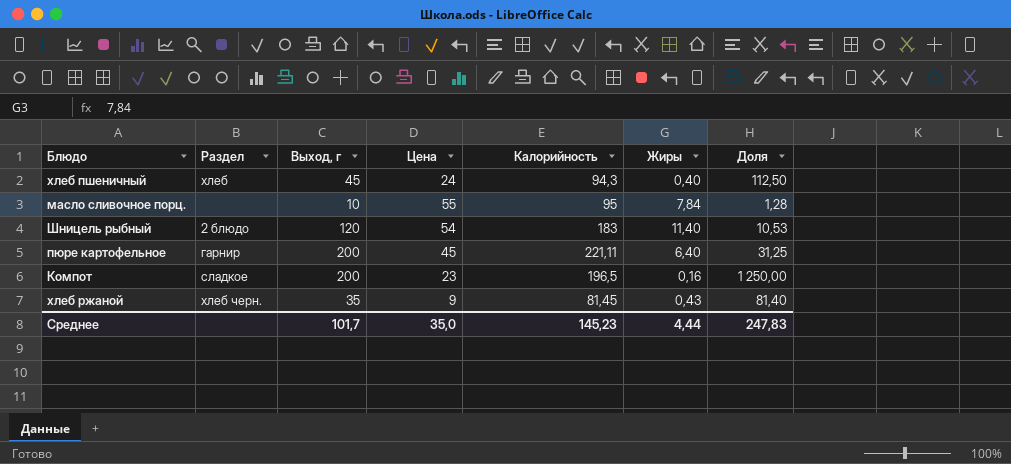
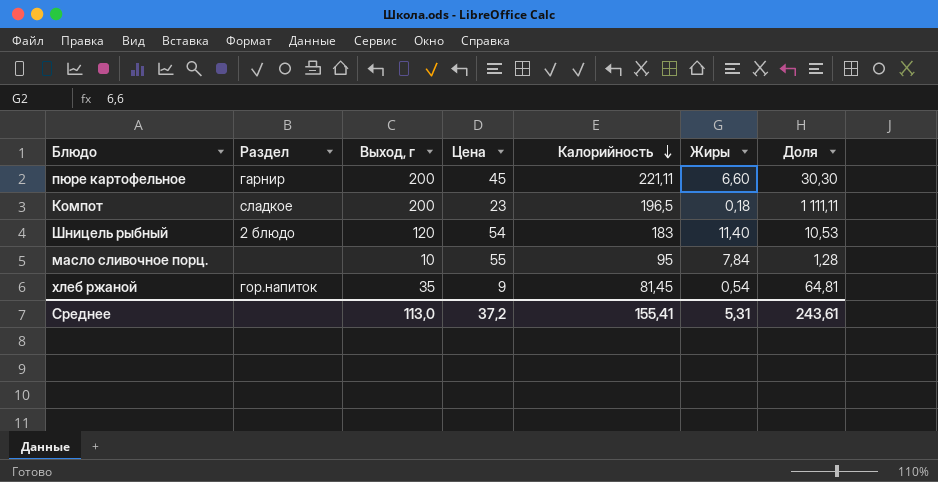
row order: none -> Калорийность descending
row хлеб пшеничный: хлеб | 45 | 24 | 94,3 | 0,40 | 112,50 -> none
пюре картофельное | Жиры: 6,40 -> 6,60
пюре картофельное | Доля: 31,25 -> 30,30
Компот | Жиры: 0,16 -> 0,18
Компот | Доля: 1 250,00 -> 1 111,11
хлеб ржаной | Раздел: хлеб черн. -> гор.напиток
хлеб ржаной | Жиры: 0,43 -> 0,54
хлеб ржаной | Доля: 81,40 -> 64,81
Среднее | Выход, г: 101,7 -> 113,0
Среднее | Цена: 35,0 -> 37,2
Среднее | Калорийность: 145,23 -> 155,41
Среднее | Жиры: 4,44 -> 5,31
Среднее | Доля: 247,83 -> 243,61

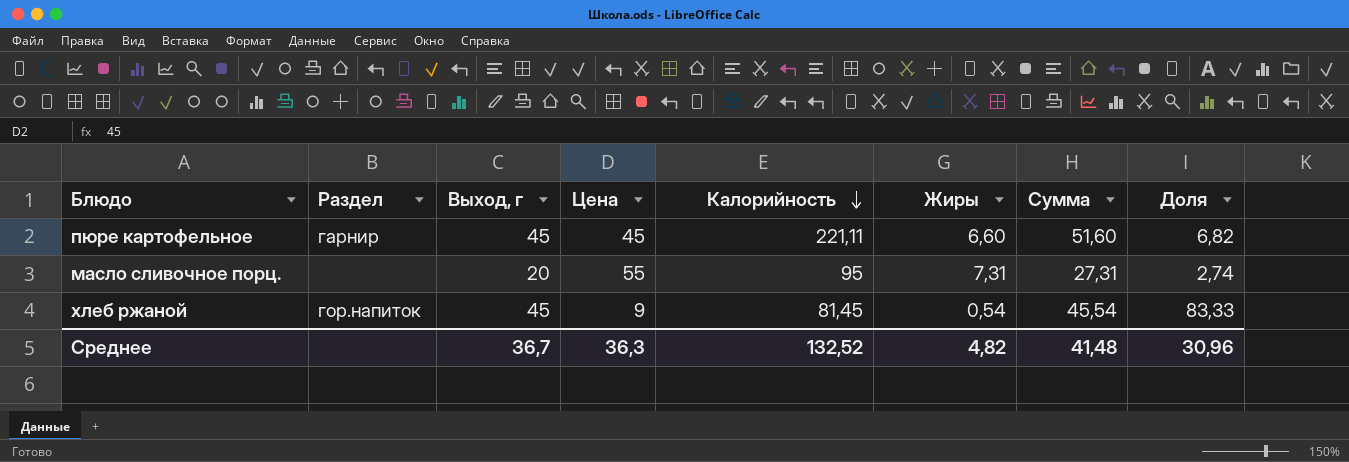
column Сумма | formula: none -> [Выход, г] + [Жиры]
row Компот: сладкое | 200 | 23 | 196,5 | 0,18 | 1 111,11 -> none
row Шницель рыбный: 2 блюдо | 120 | 54 | 183 | 11,40 | 10,53 -> none
пюре картофельное | Выход, г: 200 -> 45
пюре картофельное | Доля: 30,30 -> 6,82
масло сливочное порц. | Выход, г: 10 -> 20
масло сливочное порц. | Жиры: 7,84 -> 7,31
масло сливочное порц. | Доля: 1,28 -> 2,74
хлеб ржаной | Выход, г: 35 -> 45
хлеб ржаной | Доля: 64,81 -> 83,33
Среднее | Выход, г: 113,0 -> 36,7
Среднее | Цена: 37,2 -> 36,3
Среднее | Калорийность: 155,41 -> 132,52
Среднее | Жиры: 5,31 -> 4,82
Среднее | Доля: 243,61 -> 30,96

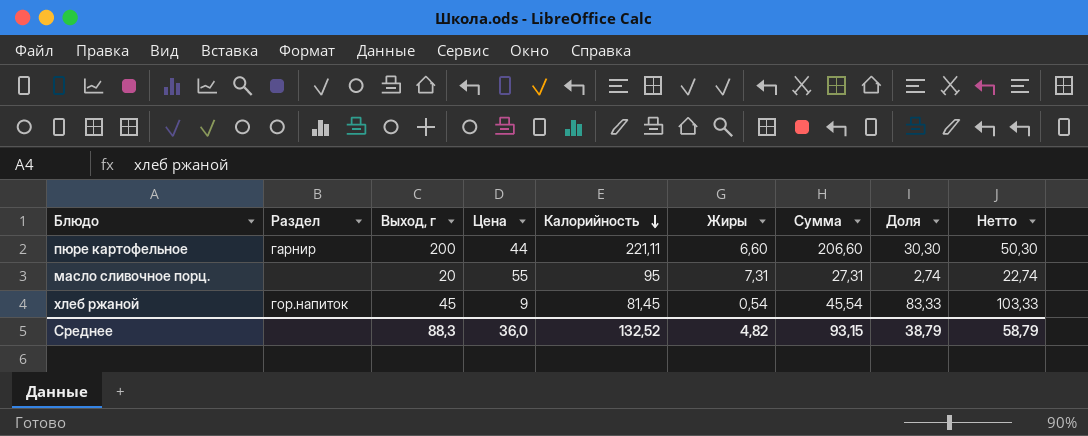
column Нетто | formula: none -> [Доля] + 20
пюре картофельное | Выход, г: 45 -> 200
пюре картофельное | Цена: 45 -> 44
пюре картофельное | Сумма: 51,60 -> 206,60
пюре картофельное | Доля: 6,82 -> 30,30
Среднее | Выход, г: 36,7 -> 88,3
Среднее | Цена: 36,3 -> 36,0
Среднее | Сумма: 41,48 -> 93,15
Среднее | Доля: 30,96 -> 38,79

